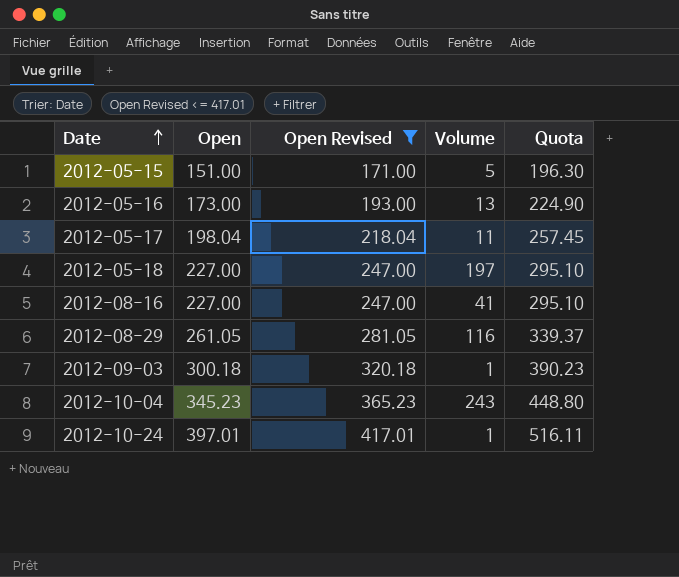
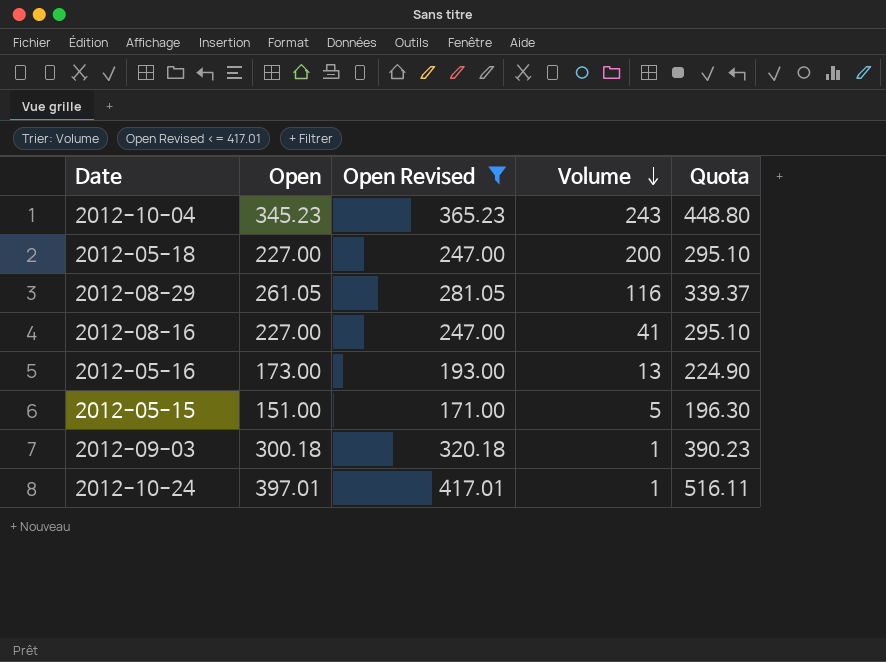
row order: Date ascending -> Volume descending
row 2012-05-17: 198.04 | 218.04 | 11 | 257.45 -> none
2012-05-18 | Volume: 197 -> 200

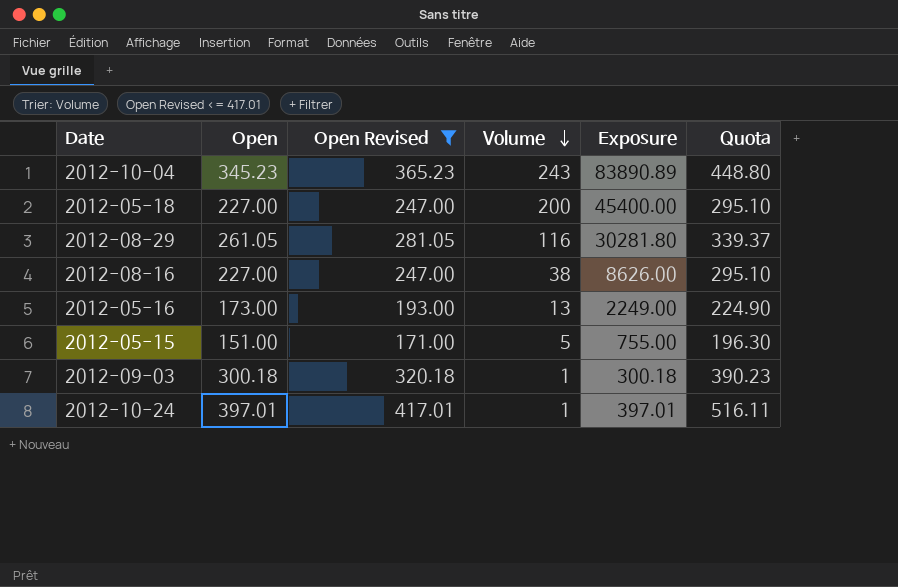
column Exposure | formula: none -> [Open] * [Volume]
2012-08-16 | Volume: 41 -> 38

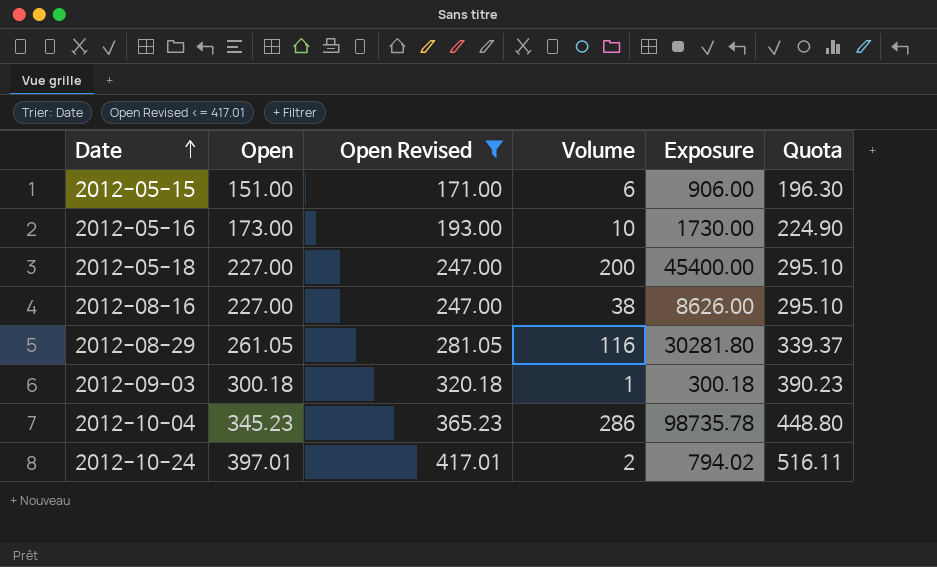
row order: Volume descending -> Date ascending
2012-05-15 | Volume: 5 -> 6
2012-05-15 | Exposure: 755.00 -> 906.00
2012-05-16 | Volume: 13 -> 10
2012-05-16 | Exposure: 2249.00 -> 1730.00
2012-10-04 | Volume: 243 -> 286
2012-10-04 | Exposure: 83890.89 -> 98735.78
2012-10-24 | Volume: 1 -> 2
2012-10-24 | Exposure: 397.01 -> 794.02

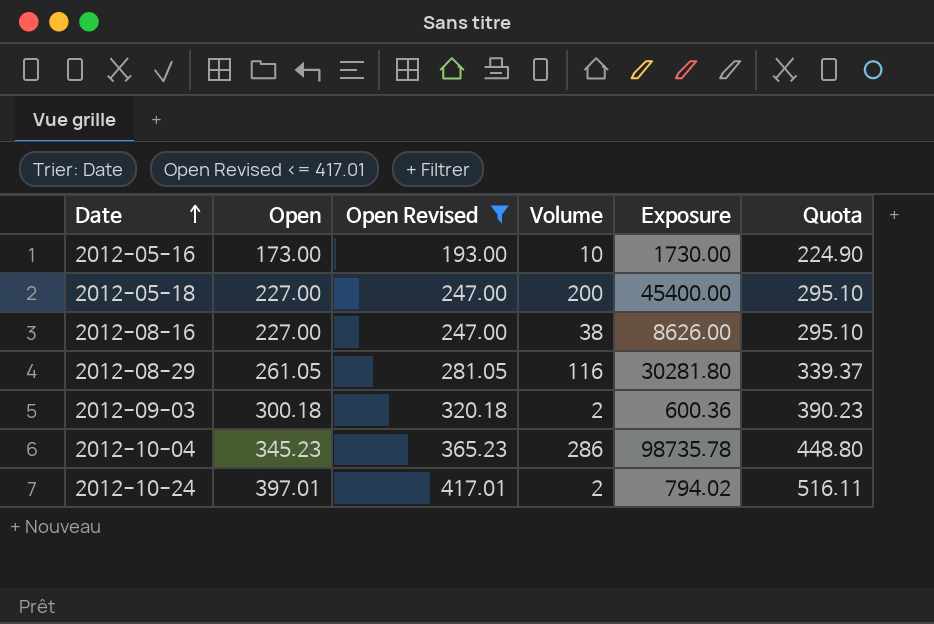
row 2012-05-15: 151.00 | 171.00 | 6 | 906.00 | 196.30 -> none
2012-09-03 | Volume: 1 -> 2
2012-09-03 | Exposure: 300.18 -> 600.36

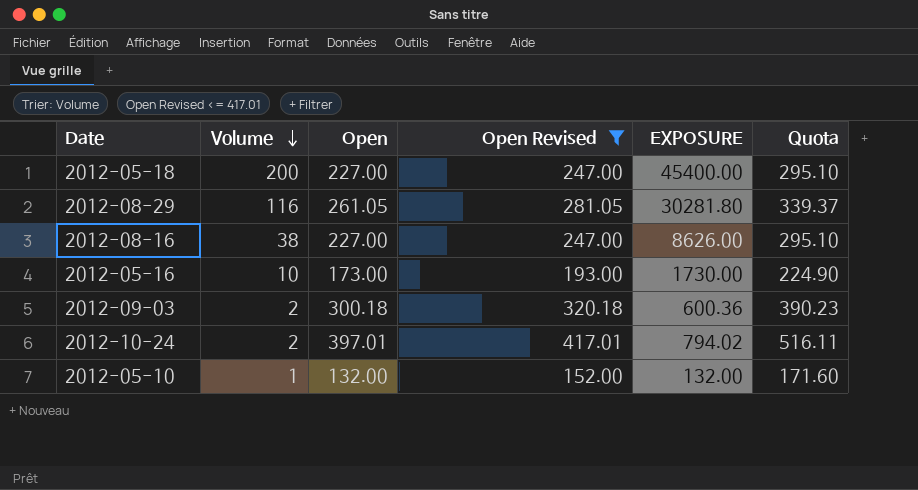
row order: Date ascending -> Volume descending
column Volume | position: 4 -> 2
column name: Exposure -> EXPOSURE
row 2012-10-04: 345.23 | 365.23 | 286 | 98735.78 | 448.80 -> none
row 2012-05-10: none -> 1 | 132.00 | 152.00 | 132.00 | 171.60

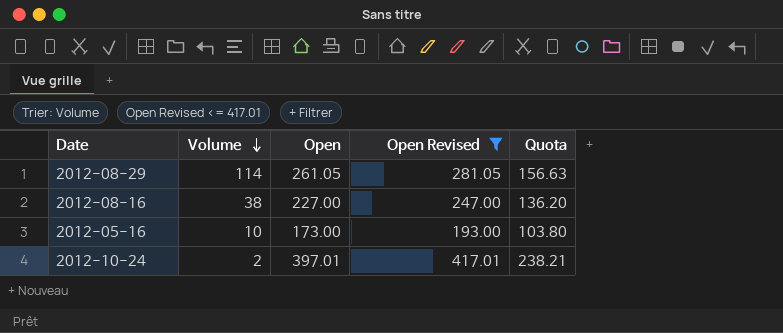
column EXPOSURE | formula: [Volume] * [Open] -> none
column Quota | formula: [Open] * 1.3 -> [Open] * 0.6
row 2012-05-18: 200 | 227.00 | 247.00 | 45400.00 | 295.10 -> none
row 2012-09-03: 2 | 300.18 | 320.18 | 600.36 | 390.23 -> none
row 2012-05-10: 1 | 132.00 | 152.00 | 132.00 | 171.60 -> none
2012-08-29 | Volume: 116 -> 114

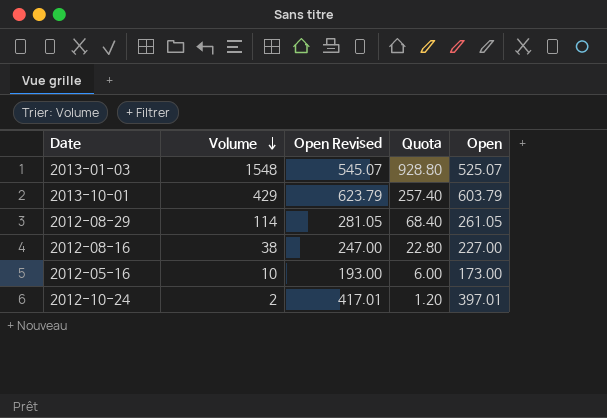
filter: Open Revised <= 417.01 -> none
column Quota | formula: [Open] * 0.6 -> [Volume] * 0.6
column Open | position: 3 -> 5

